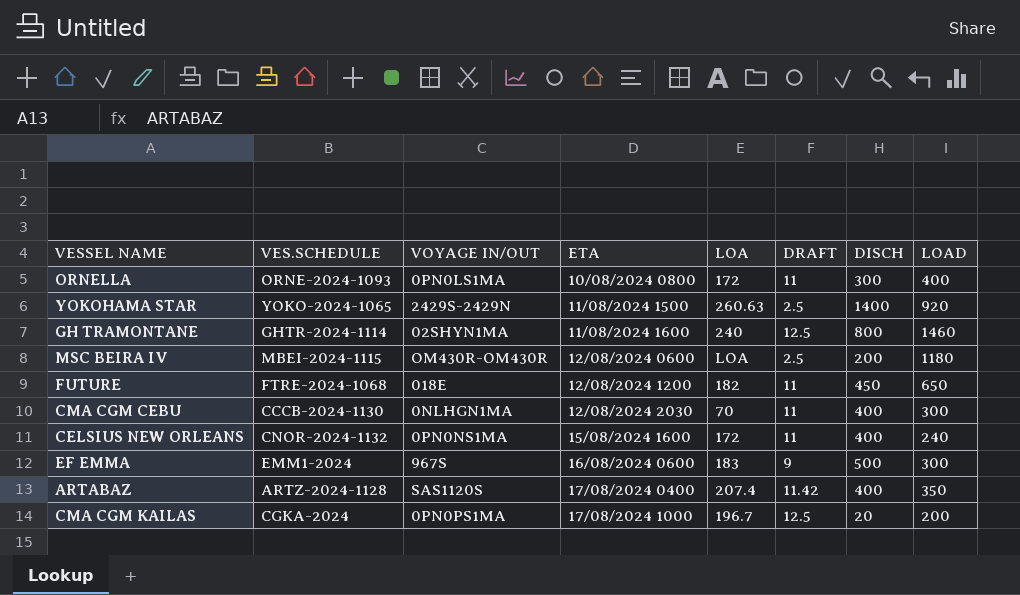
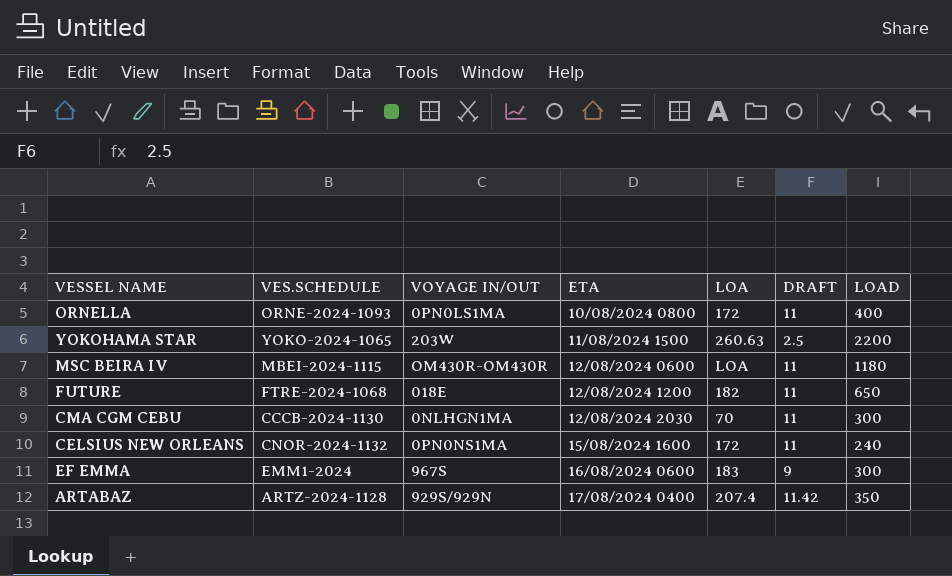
column DISCH | position: 7 -> none
row GH TRAMONTANE: GHTR-2024-1114 | 02SHYN1MA | 11/08/2024 1600 | 240 | 12.5 | 800 | 1460 -> none
row CMA CGM KAILAS: CGKA-2024 | 0PN0PS1MA | 17/08/2024 1000 | 196.7 | 12.5 | 20 | 200 -> none
YOKOHAMA STAR | VOYAGE IN/OUT: 2429S-2429N -> 203W
YOKOHAMA STAR | LOAD: 920 -> 2200
MSC BEIRA IV | DRAFT: 2.5 -> 11
ARTABAZ | VOYAGE IN/OUT: SAS1120S -> 929S/929N

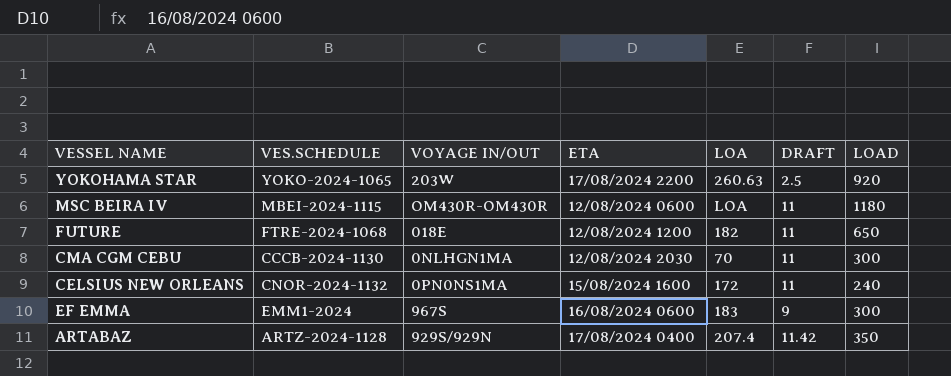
row ORNELLA: ORNE-2024-1093 | 0PN0LS1MA | 10/08/2024 0800 | 172 | 11 | 400 -> none
YOKOHAMA STAR | ETA: 11/08/2024 1500 -> 17/08/2024 2200
YOKOHAMA STAR | LOAD: 2200 -> 920

